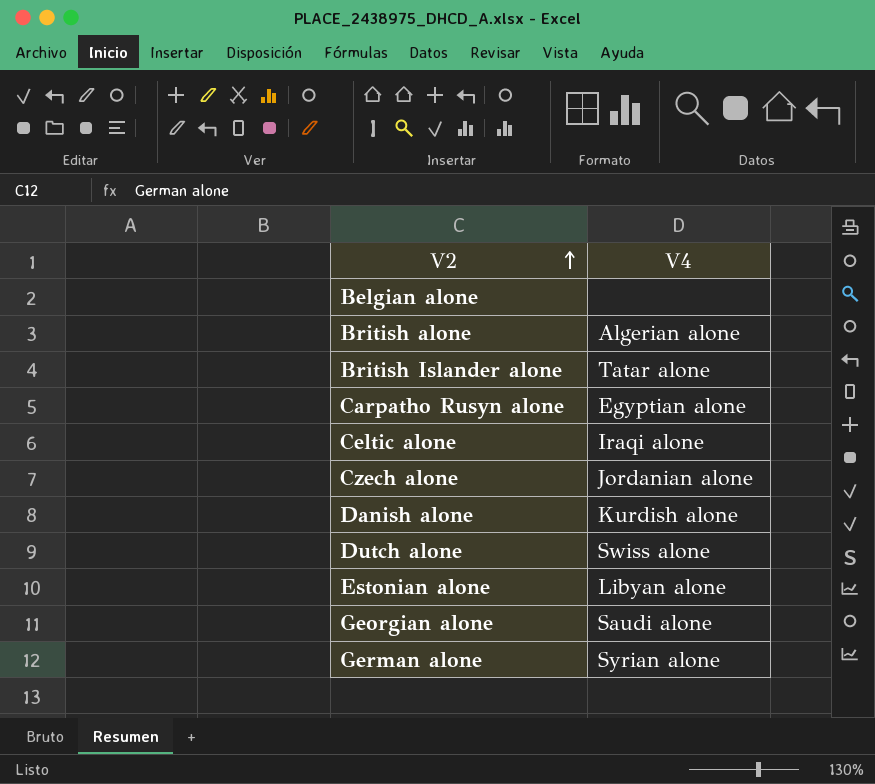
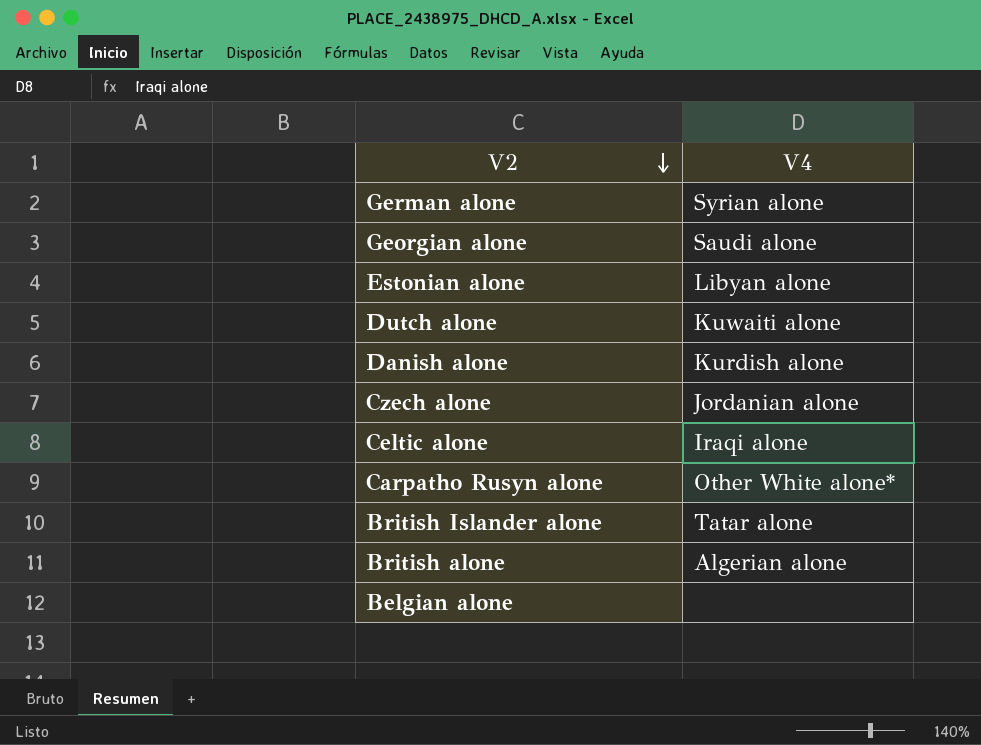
row order: V2 ascending -> V2 descending
Dutch alone | V4: Swiss alone -> Kuwaiti alone
Carpatho Rusyn alone | V4: Egyptian alone -> Other White alone*

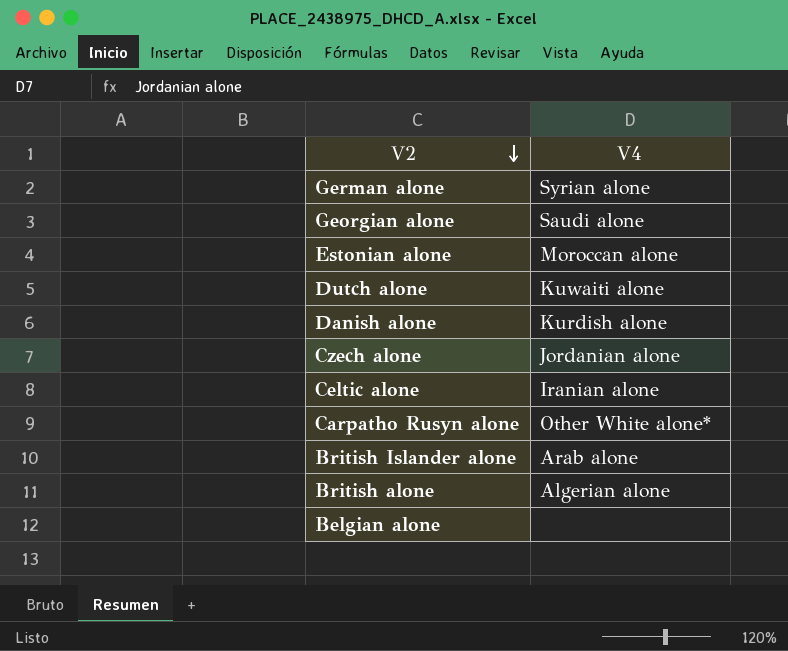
Estonian alone | V4: Libyan alone -> Moroccan alone
Celtic alone | V4: Iraqi alone -> Iranian alone
British Islander alone | V4: Tatar alone -> Arab alone

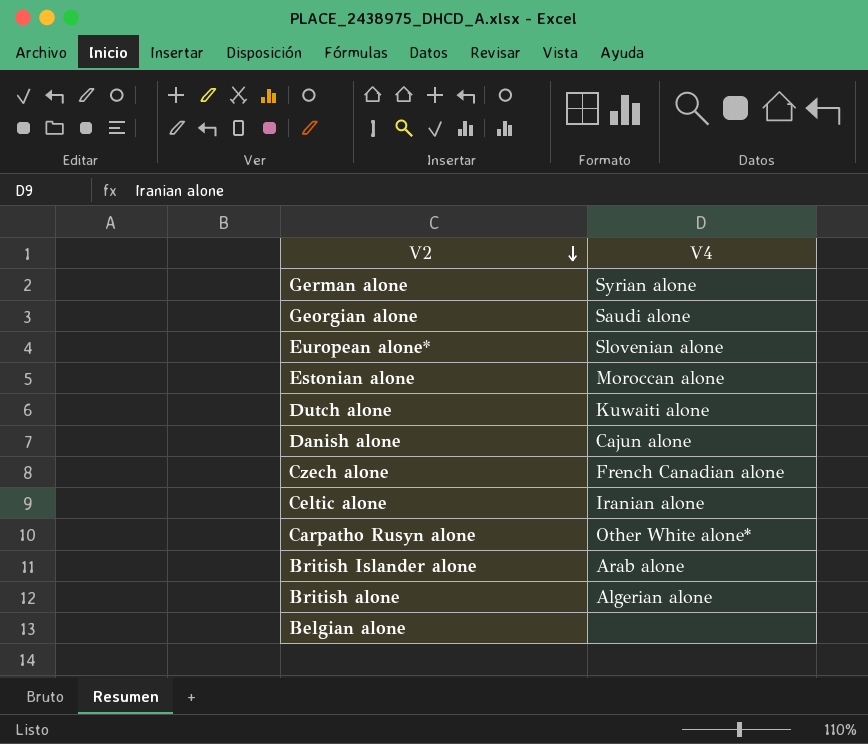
row European alone*: none -> Slovenian alone
Danish alone | V4: Kurdish alone -> Cajun alone
Czech alone | V4: Jordanian alone -> French Canadian alone

